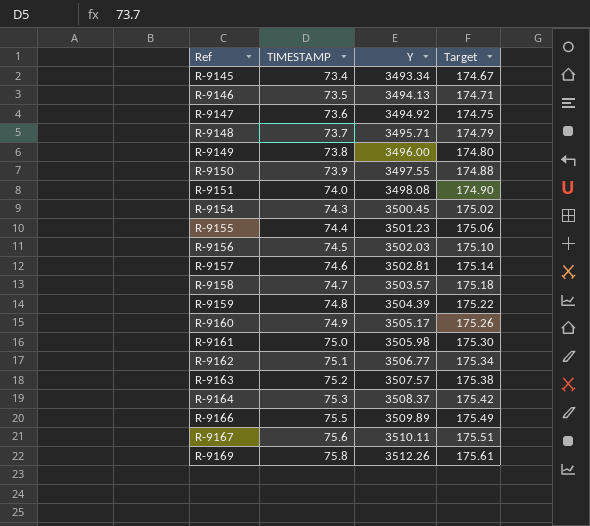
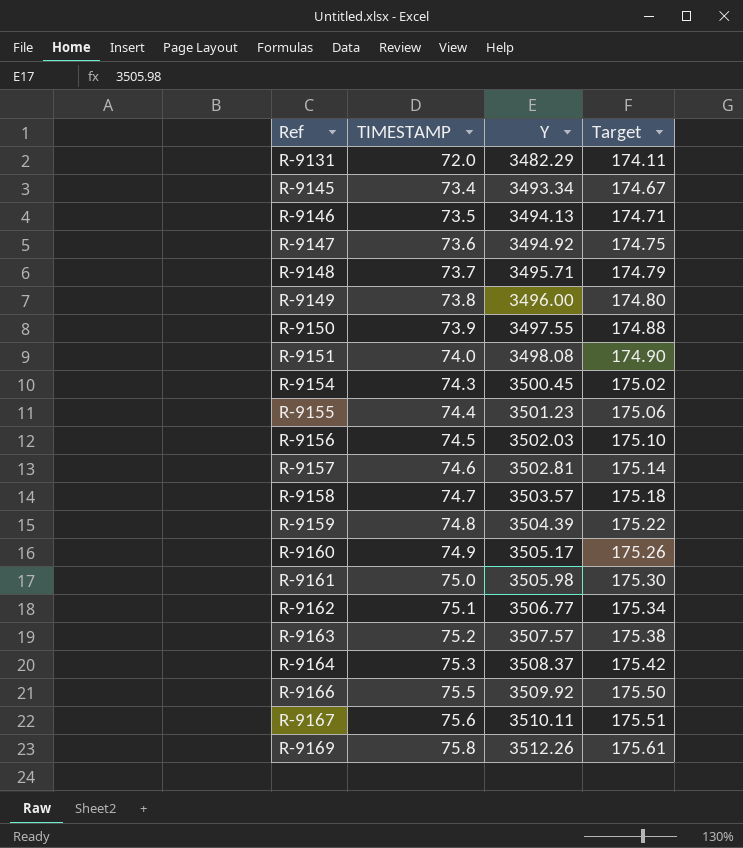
row R-9131: none -> 72.0 | 3482.29 | 174.11
R-9166 | Y: 3509.89 -> 3509.92
R-9166 | Target: 175.49 -> 175.50

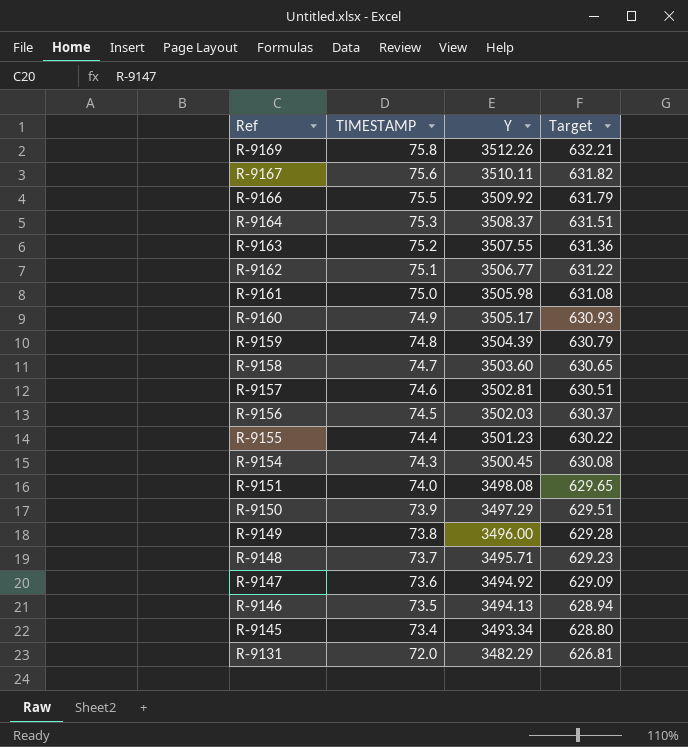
row order: Ref ascending -> Ref descending
column Target | formula: [Y] * 0.05 -> [Y] * 0.18
R-9163 | Y: 3507.57 -> 3507.55
R-9158 | Y: 3503.57 -> 3503.60
R-9150 | Y: 3497.55 -> 3497.29

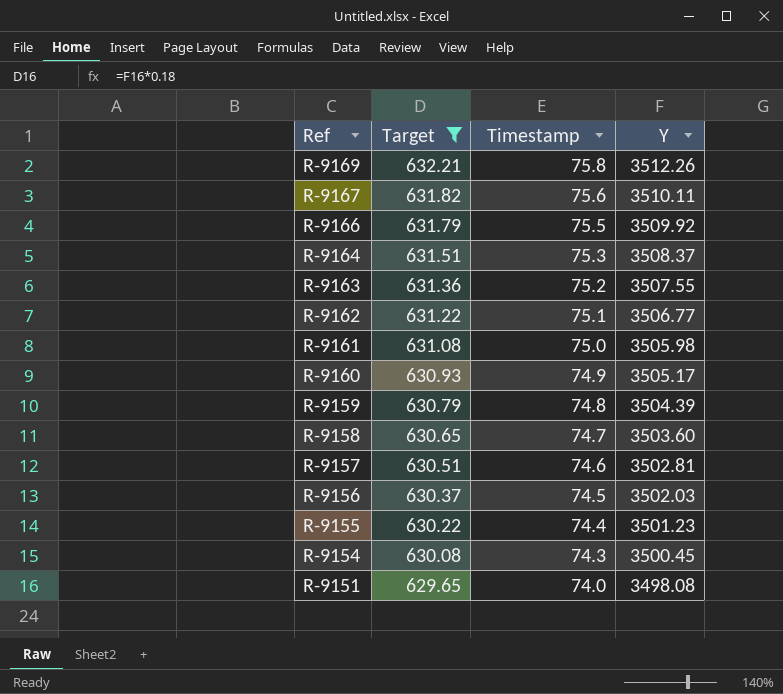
filter: none -> Target >= 629.65
column Target | position: 4 -> 2
column name: TIMESTAMP -> Timestamp

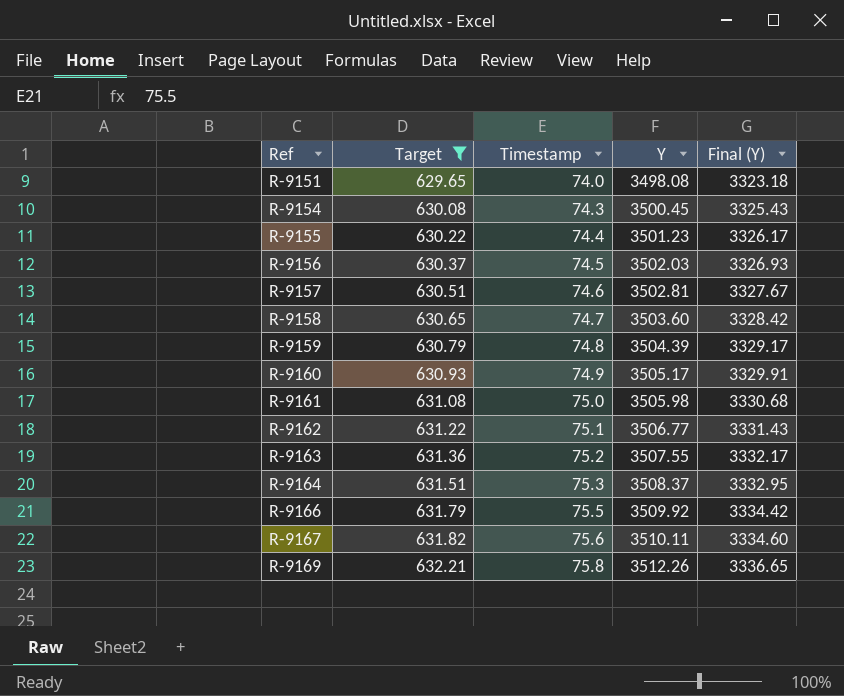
row order: Ref descending -> Ref ascending
column Final (Y) | formula: none -> [Y] * 0.95

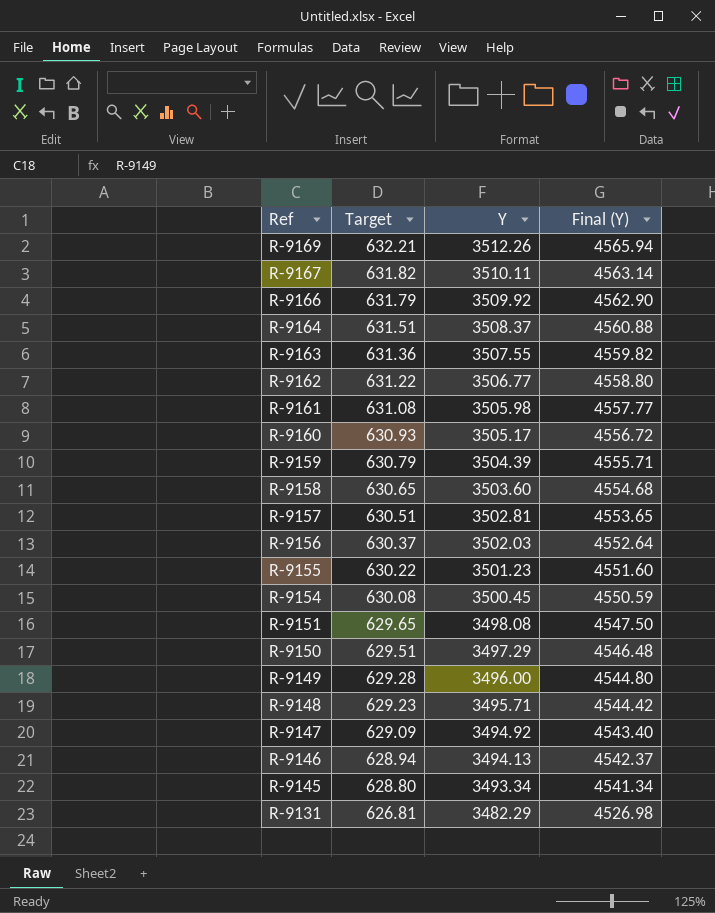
filter: Target >= 629.65 -> none
row order: Ref ascending -> Ref descending
column Timestamp | position: 3 -> none
column Final (Y) | formula: [Y] * 0.95 -> [Y] * 1.3

